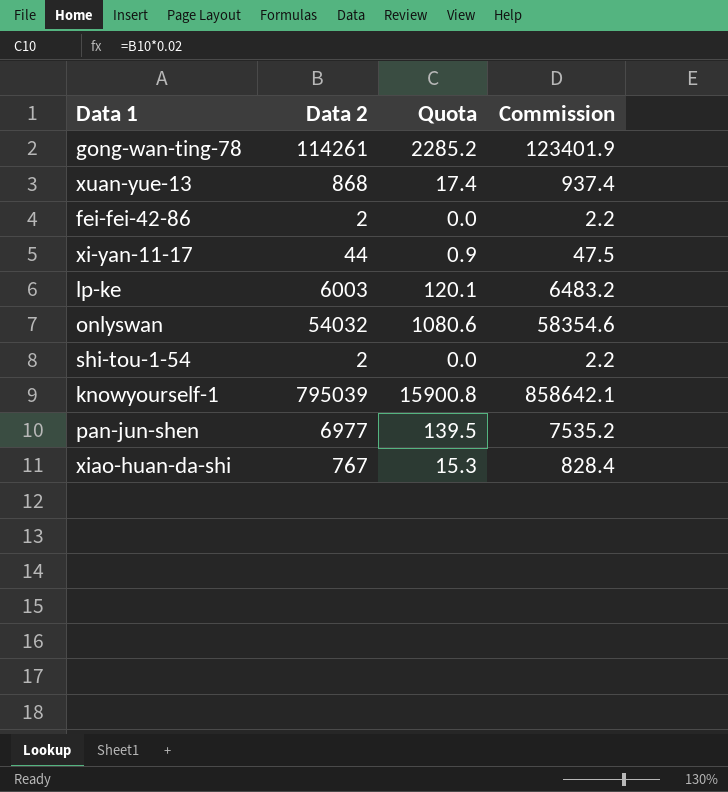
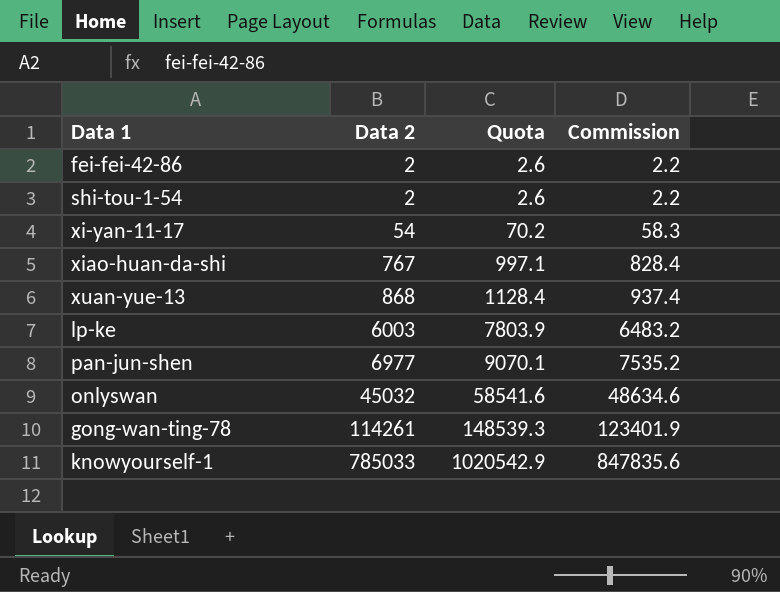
row order: none -> Data 2 ascending
column Quota | formula: [Data 2] * 0.02 -> [Data 2] * 1.3
xi-yan-11-17 | Data 2: 44 -> 54
xi-yan-11-17 | Commission: 47.5 -> 58.3
onlyswan | Data 2: 54032 -> 45032
onlyswan | Commission: 58354.6 -> 48634.6
knowyourself-1 | Data 2: 795039 -> 785033
knowyourself-1 | Commission: 858642.1 -> 847835.6

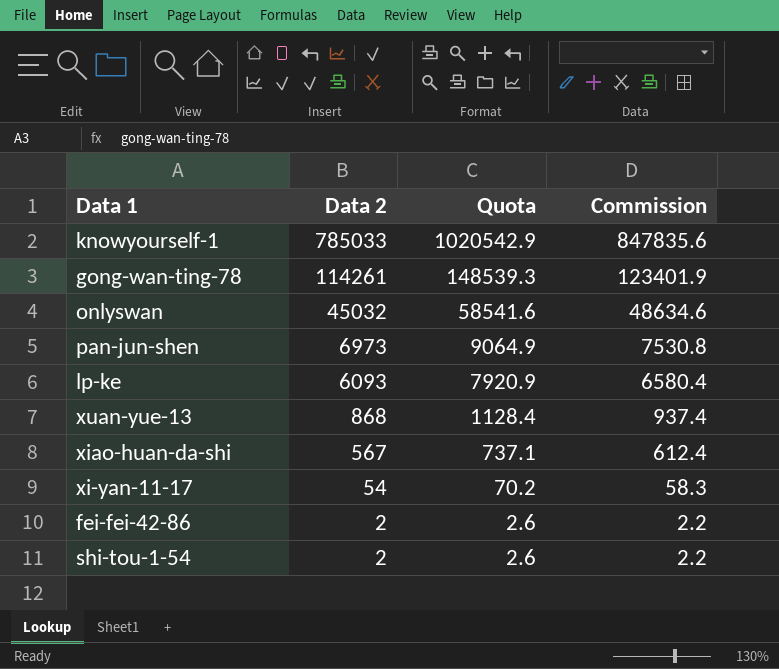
row order: Data 2 ascending -> Data 2 descending
pan-jun-shen | Data 2: 6977 -> 6973
pan-jun-shen | Quota: 9070.1 -> 9064.9
pan-jun-shen | Commission: 7535.2 -> 7530.8
lp-ke | Data 2: 6003 -> 6093
lp-ke | Quota: 7803.9 -> 7920.9
lp-ke | Commission: 6483.2 -> 6580.4
xiao-huan-da-shi | Data 2: 767 -> 567
xiao-huan-da-shi | Quota: 997.1 -> 737.1
xiao-huan-da-shi | Commission: 828.4 -> 612.4

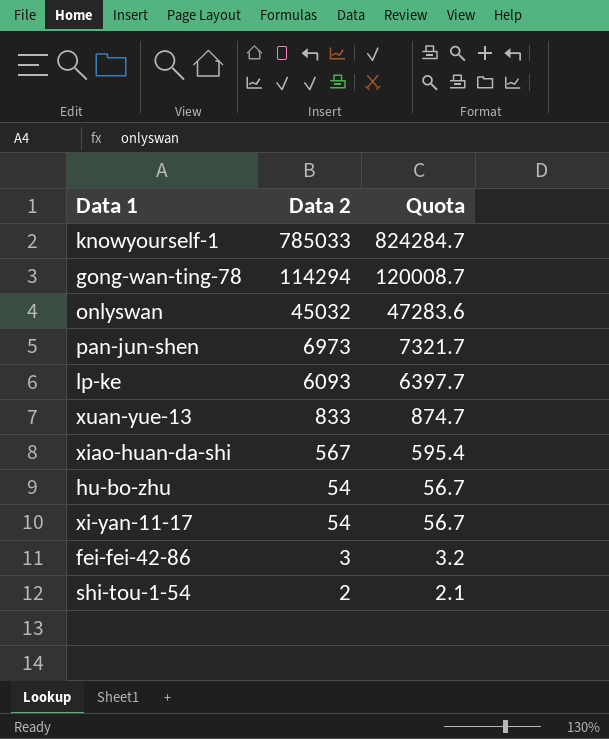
column Commission | formula: [Data 2] * 1.08 -> none
column Quota | formula: [Data 2] * 1.3 -> [Data 2] * 1.05
gong-wan-ting-78 | Data 2: 114261 -> 114294
xuan-yue-13 | Data 2: 868 -> 833
row hu-bo-zhu: none -> 54 | 56.7
fei-fei-42-86 | Data 2: 2 -> 3

